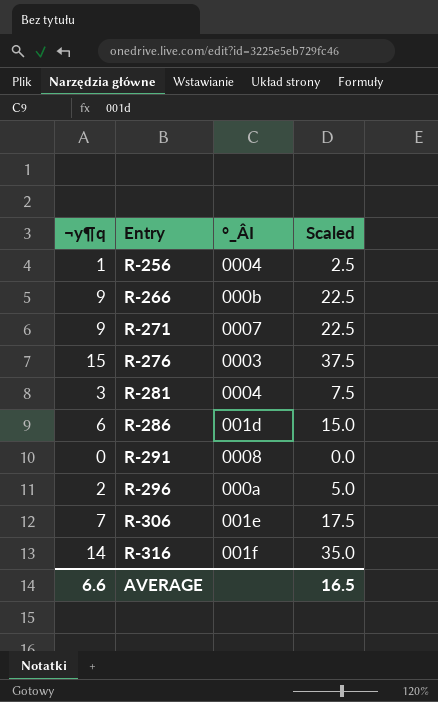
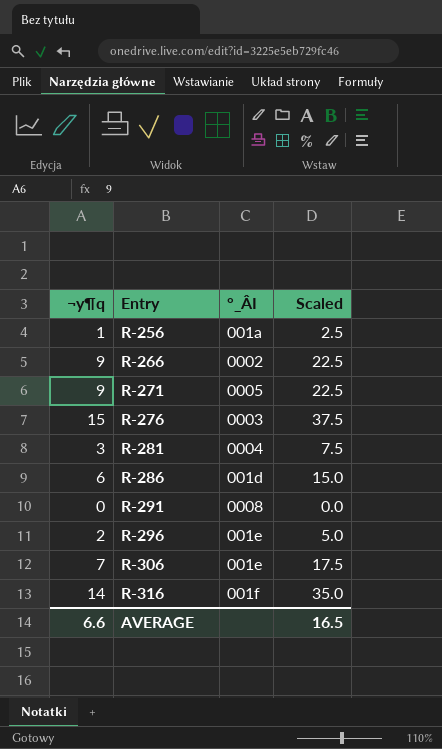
R-256 | °_ÂI: 0004 -> 001a
R-266 | °_ÂI: 000b -> 0002
R-271 | °_ÂI: 0007 -> 0005
R-296 | °_ÂI: 000a -> 001e

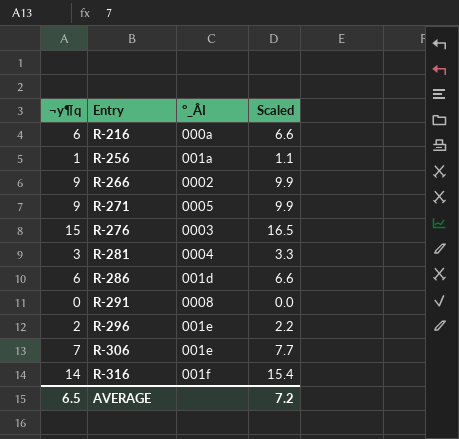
column Scaled | formula: [¬y¶q] * 2.5 -> [¬y¶q] * 1.1
row R-216: none -> 6 | 000a | 6.6
AVERAGE | ¬y¶q: 6.6 -> 6.5
AVERAGE | Scaled: 16.5 -> 7.2

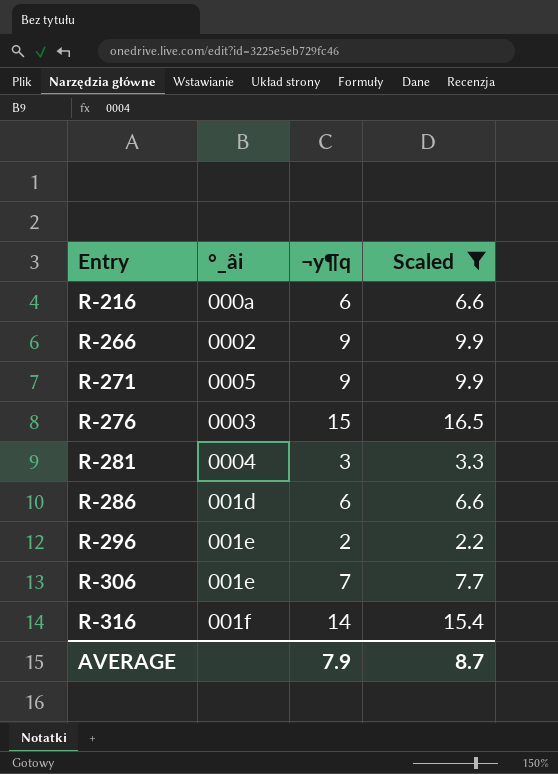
filter: none -> Scaled >= 2.2
column name: °_ÂI -> °_âi
column ¬y¶q | position: 1 -> 3
AVERAGE | ¬y¶q: 6.5 -> 7.9
AVERAGE | Scaled: 7.2 -> 8.7

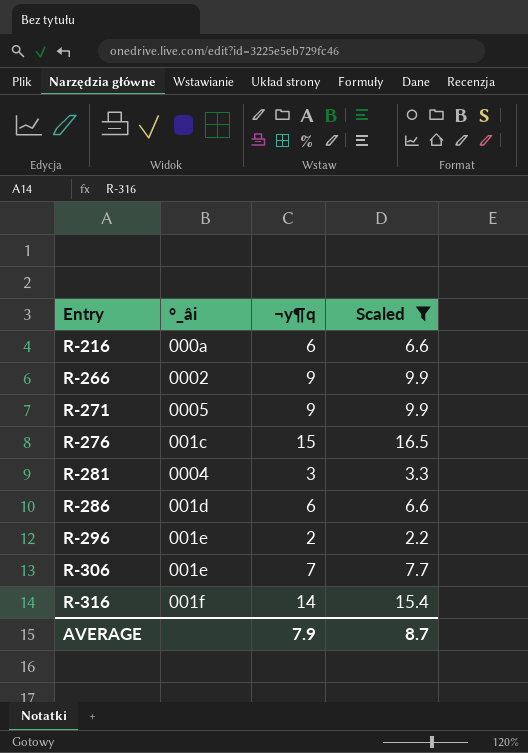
R-276 | °_âi: 0003 -> 001c

